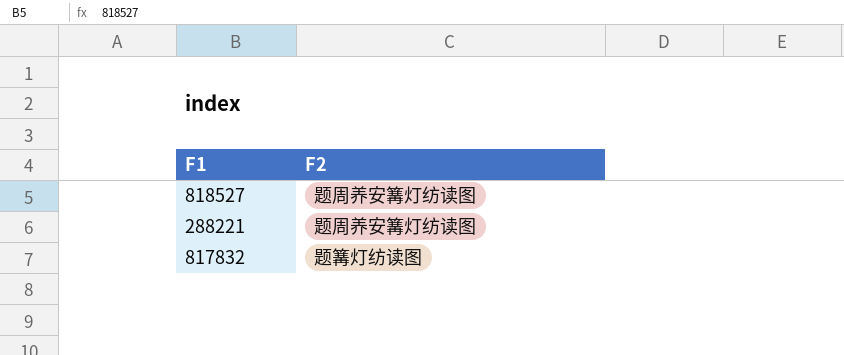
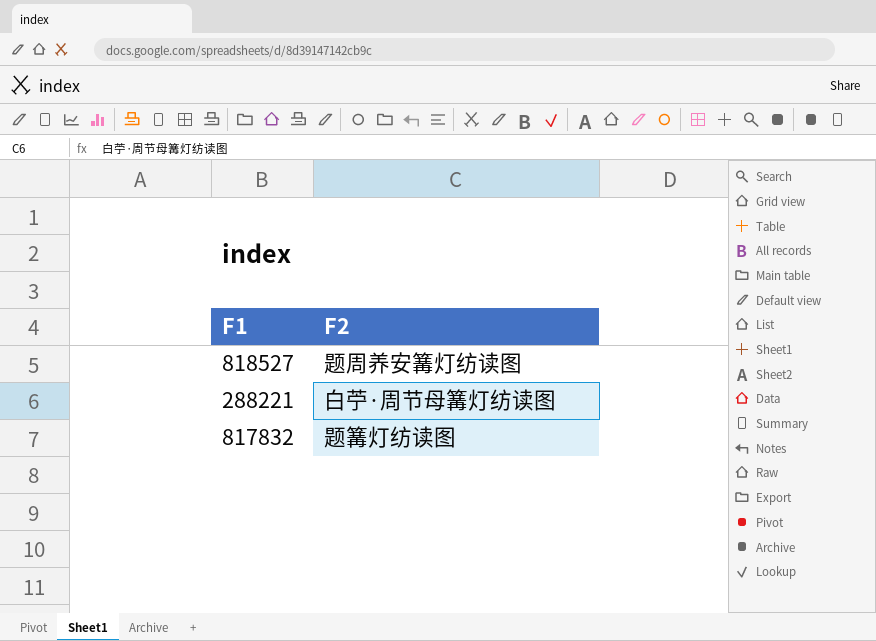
288221 | F2: 题周养安篝灯纺读图 -> 白苧·周节母篝灯纺读图

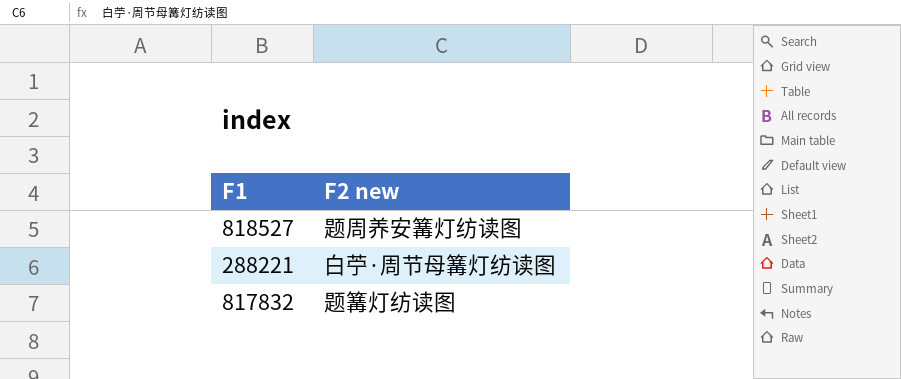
column name: F2 -> F2 new

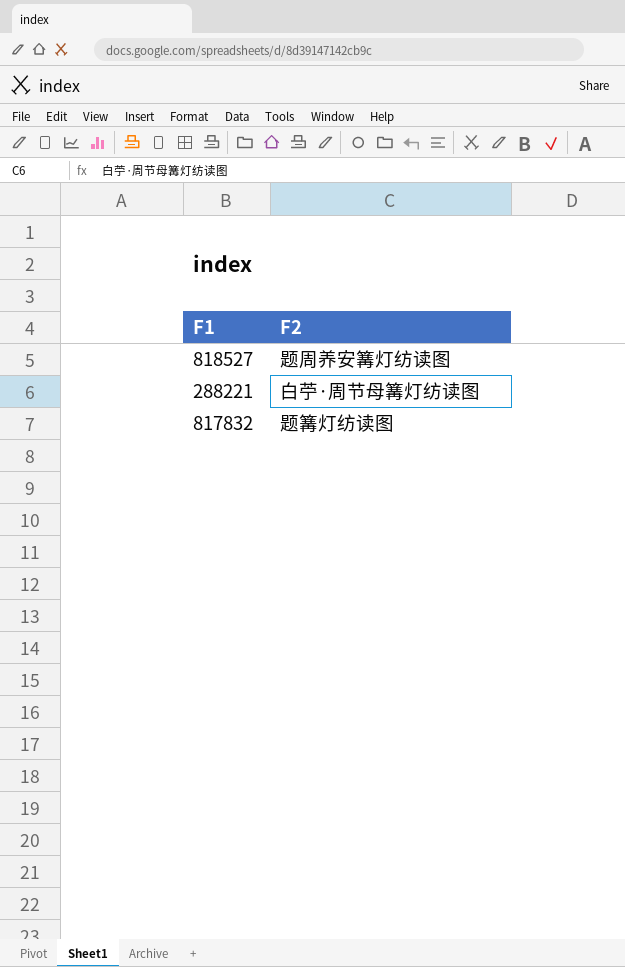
column name: F2 new -> F2

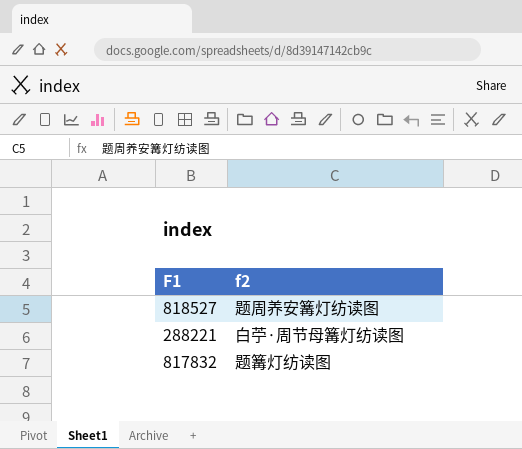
column name: F2 -> f2

